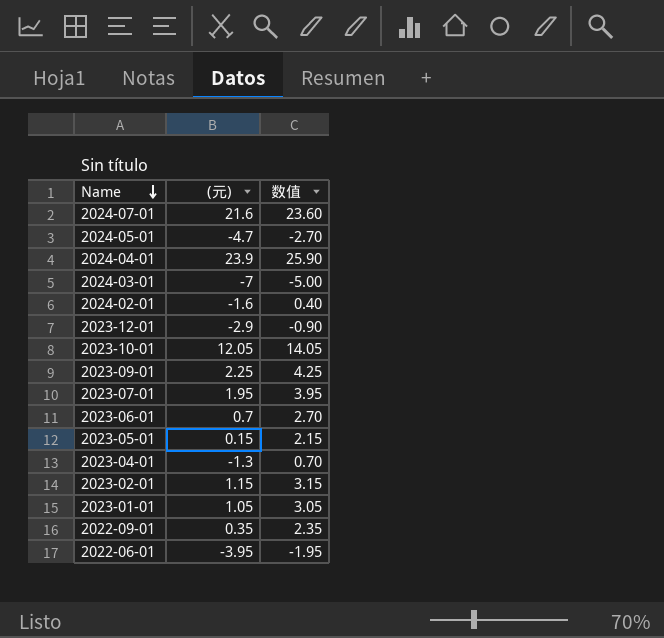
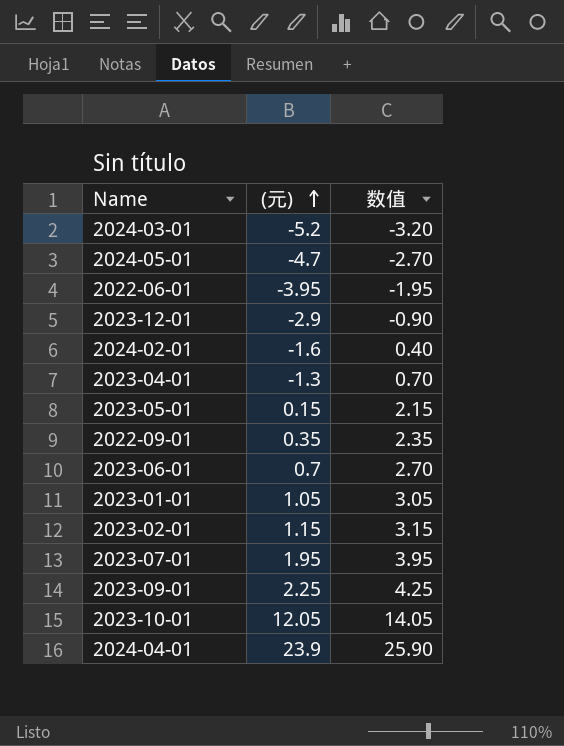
row order: Name descending -> (元) ascending
row 2024-07-01: 21.6 | 23.60 -> none
2024-03-01 | (元): -7 -> -5.2
2024-03-01 | 数值: -5.00 -> -3.20

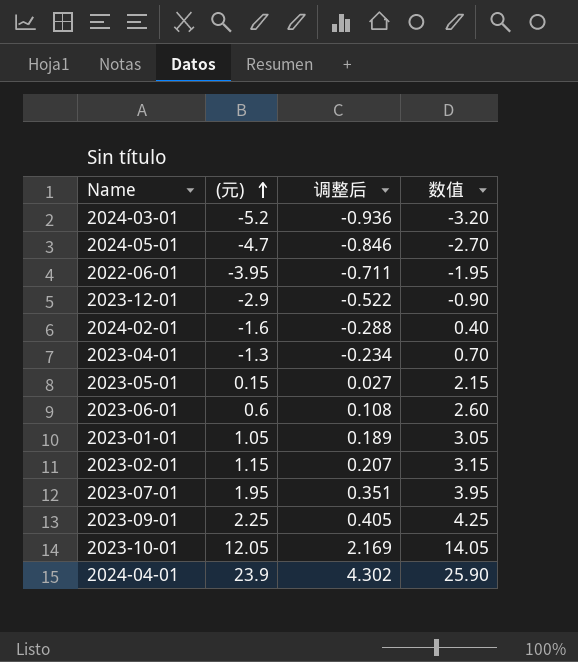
column 调整后 | formula: none -> [(元)] * 0.18
row 2022-09-01: 0.35 | 2.35 -> none
2023-06-01 | (元): 0.7 -> 0.6
2023-06-01 | 数值: 2.70 -> 2.60

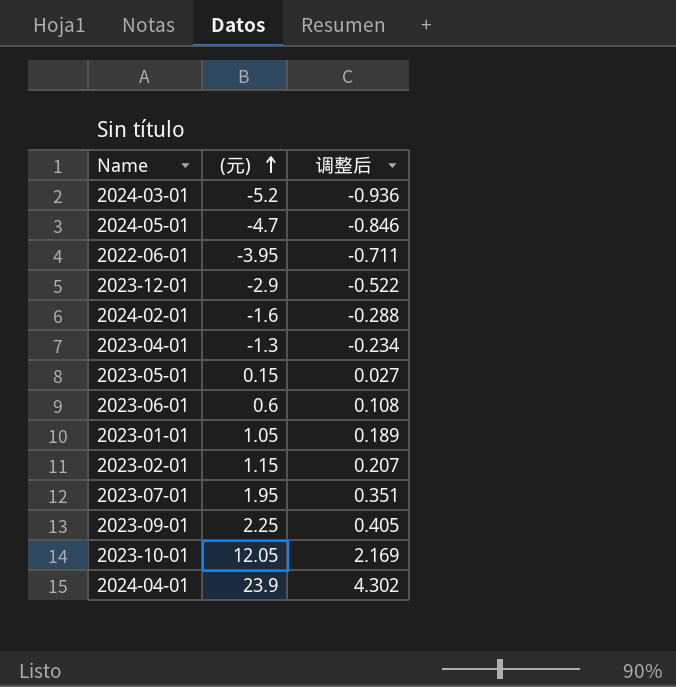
column 数值 | formula: [(元)] + 2 -> none

